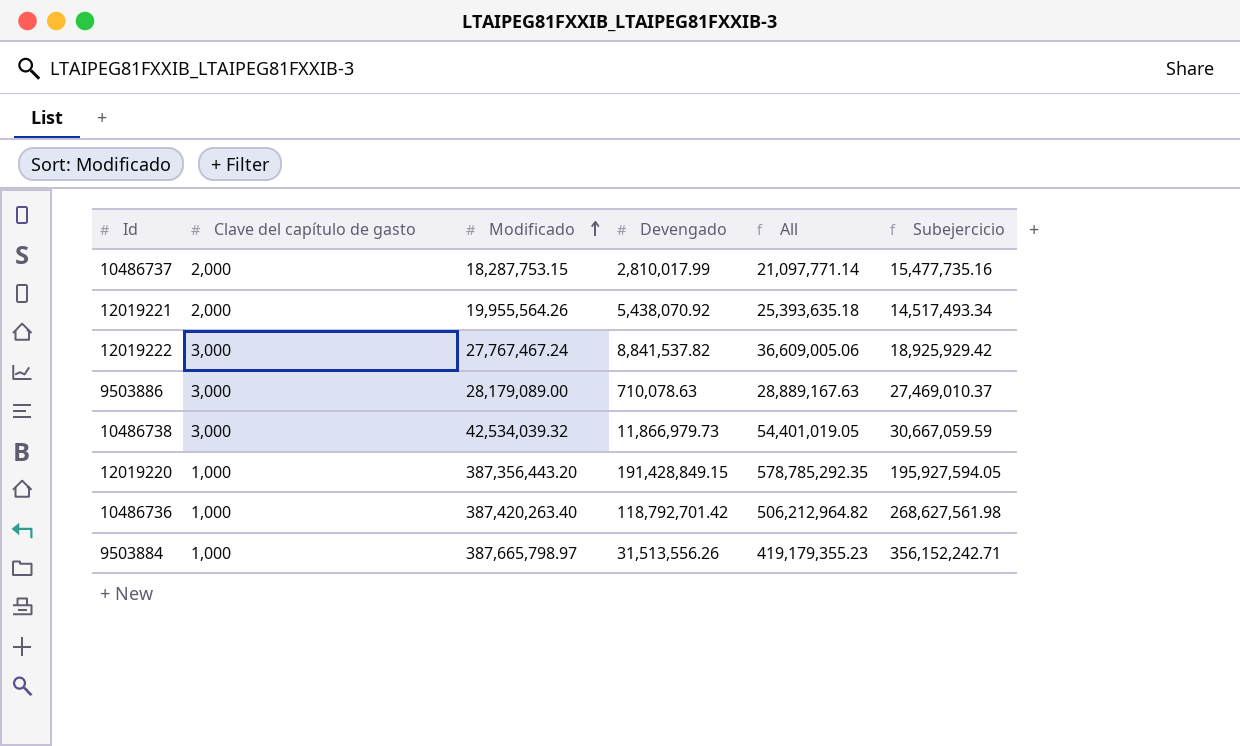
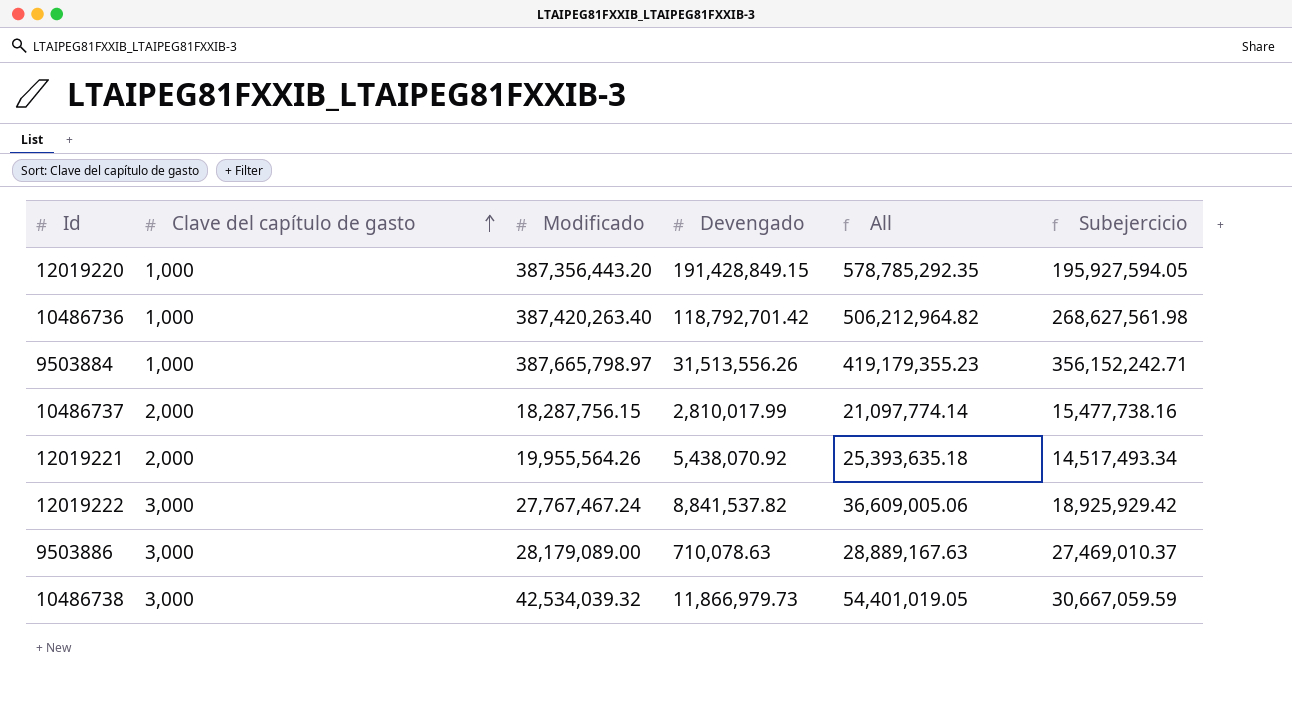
row order: Modificado ascending -> Clave del capítulo de gasto ascending
10486737 | Modificado: 18,287,753.15 -> 18,287,756.15
10486737 | All: 21,097,771.14 -> 21,097,774.14
10486737 | Subejercicio: 15,477,735.16 -> 15,477,738.16

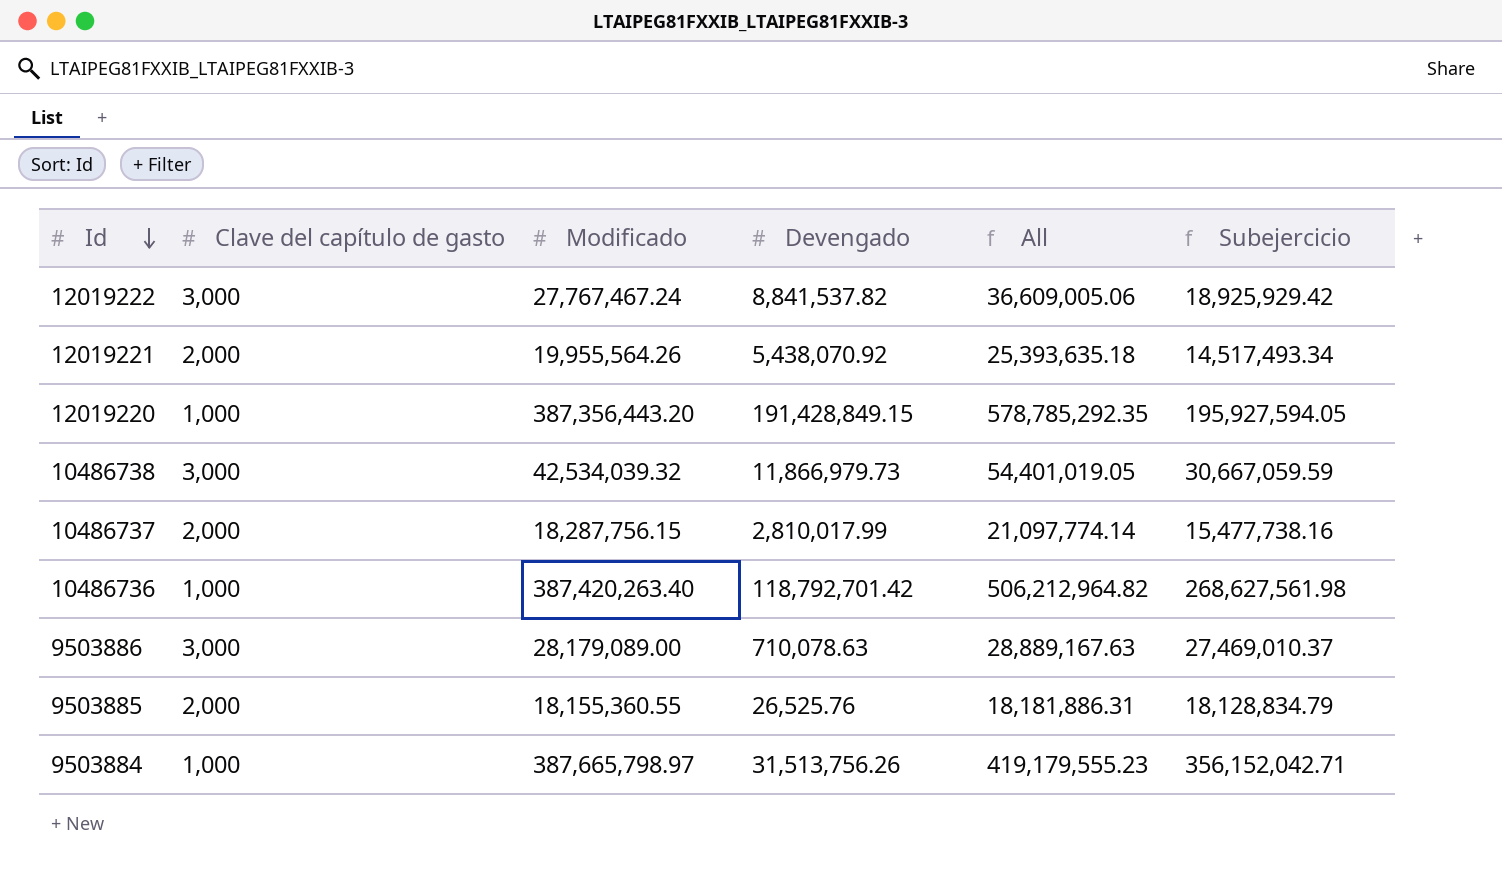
row order: Clave del capítulo de gasto ascending -> Id descending
row 9503885: none -> 2,000 | 18,155,360.55 | 26,525.76 | 18,181,886.31 | 18,128,834.79
9503884 | Devengado: 31,513,556.26 -> 31,513,756.26
9503884 | All: 419,179,355.23 -> 419,179,555.23
9503884 | Subejercicio: 356,152,242.71 -> 356,152,042.71

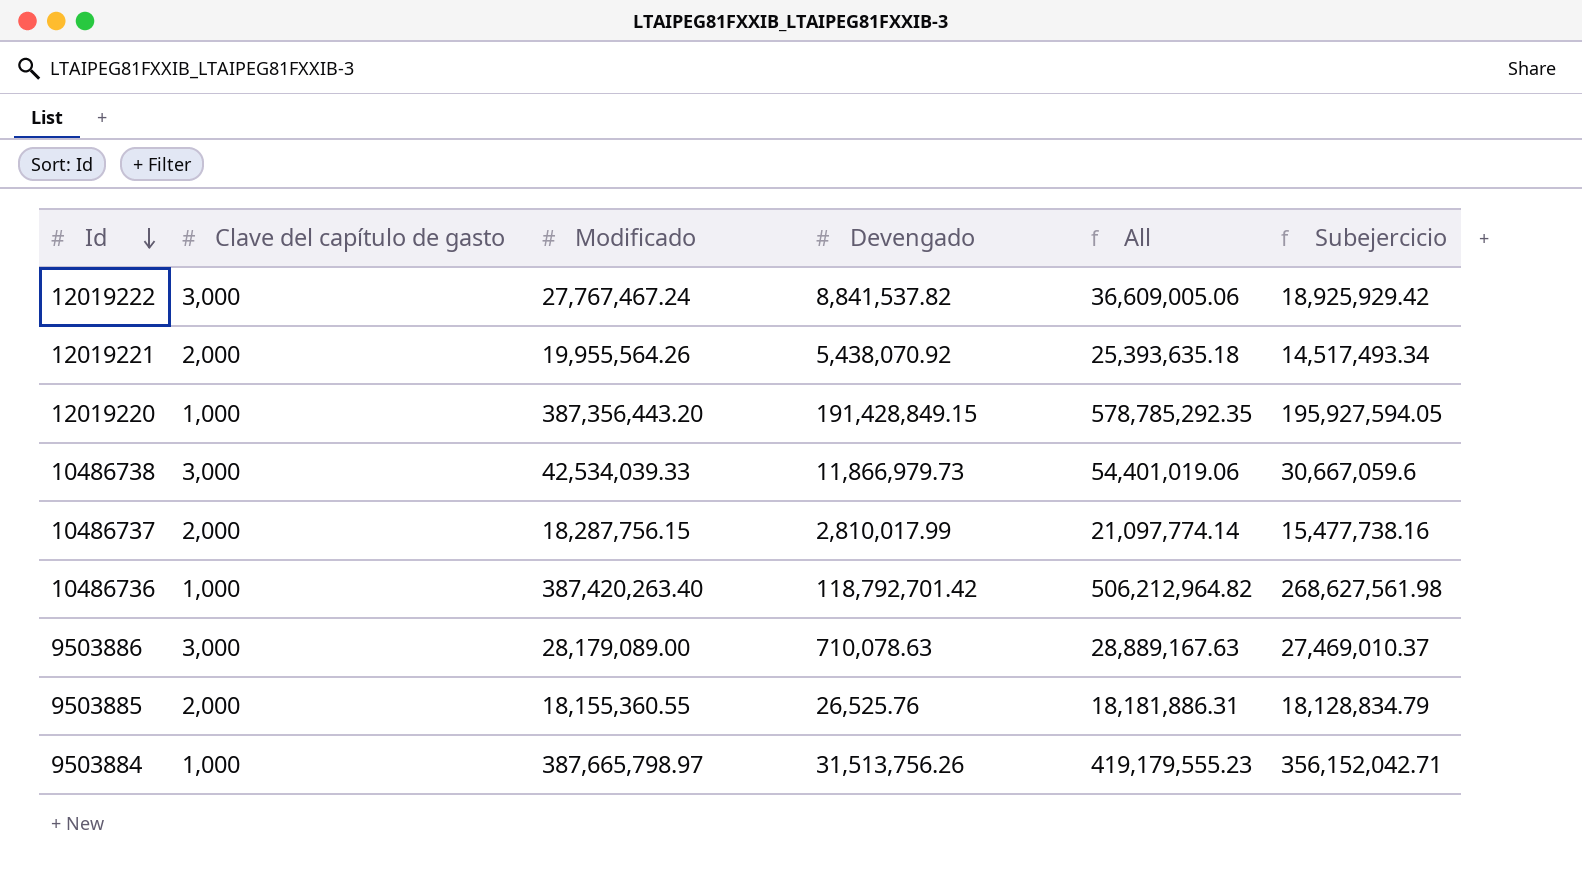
10486738 | Modificado: 42,534,039.32 -> 42,534,039.33
10486738 | All: 54,401,019.05 -> 54,401,019.06
10486738 | Subejercicio: 30,667,059.59 -> 30,667,059.6

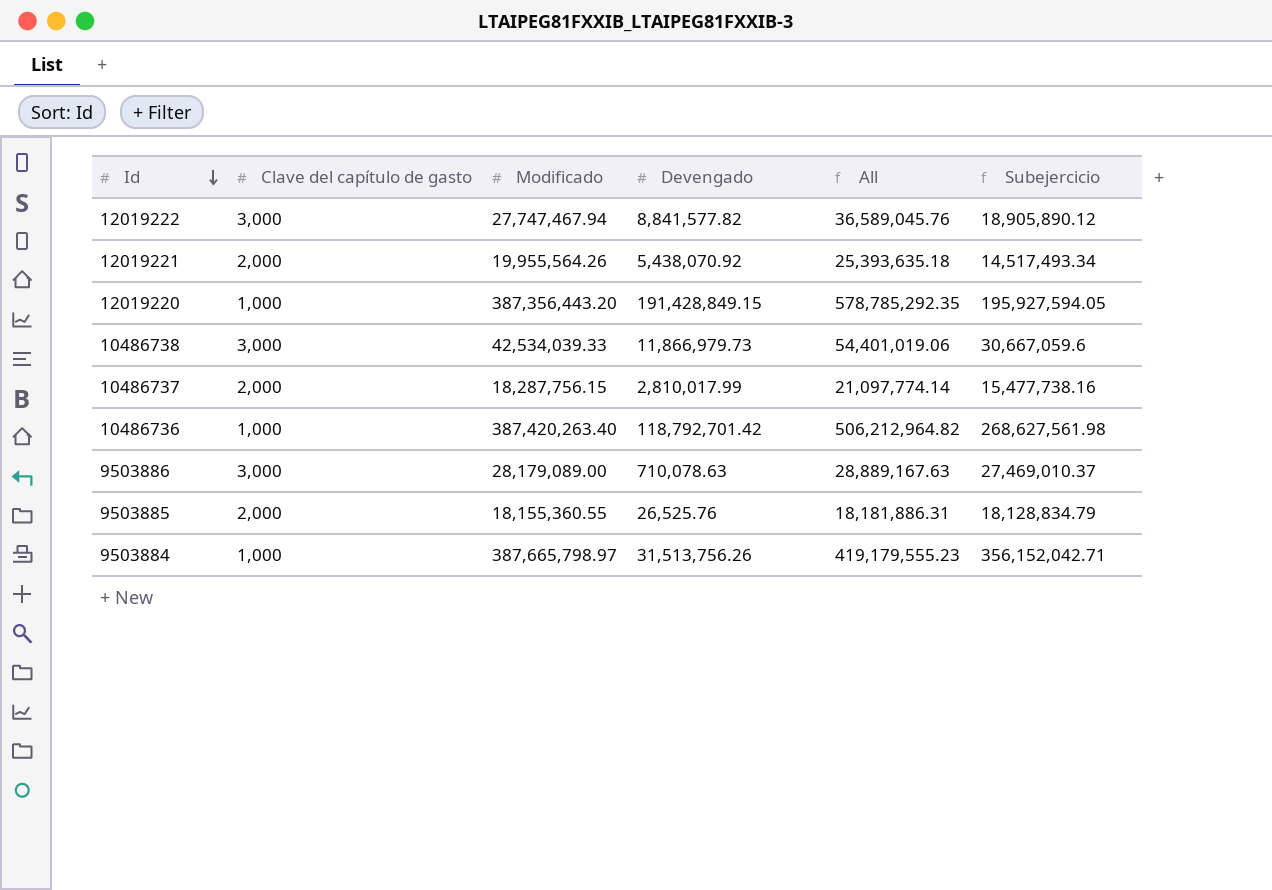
12019222 | Modificado: 27,767,467.24 -> 27,747,467.94
12019222 | Devengado: 8,841,537.82 -> 8,841,577.82
12019222 | All: 36,609,005.06 -> 36,589,045.76
12019222 | Subejercicio: 18,925,929.42 -> 18,905,890.12

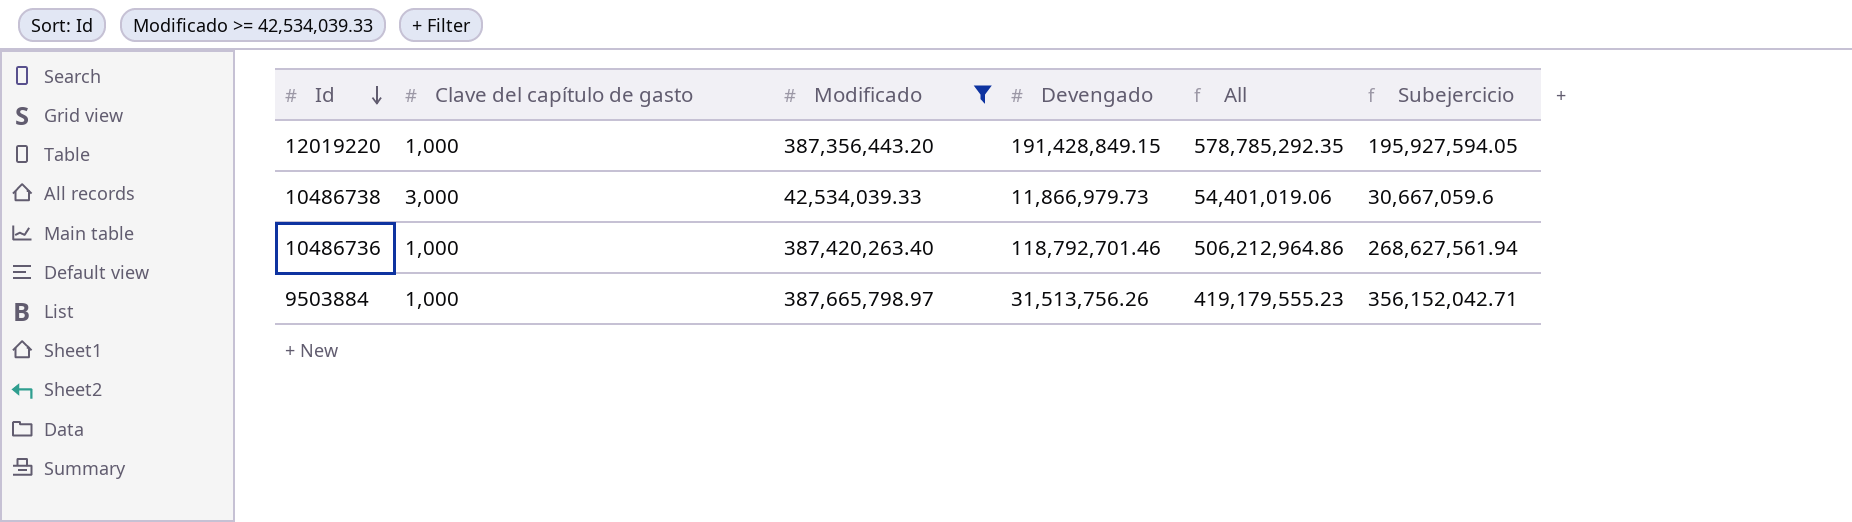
filter: none -> Modificado >= 42,534,039.33
10486736 | Devengado: 118,792,701.42 -> 118,792,701.46
10486736 | All: 506,212,964.82 -> 506,212,964.86
10486736 | Subejercicio: 268,627,561.98 -> 268,627,561.94

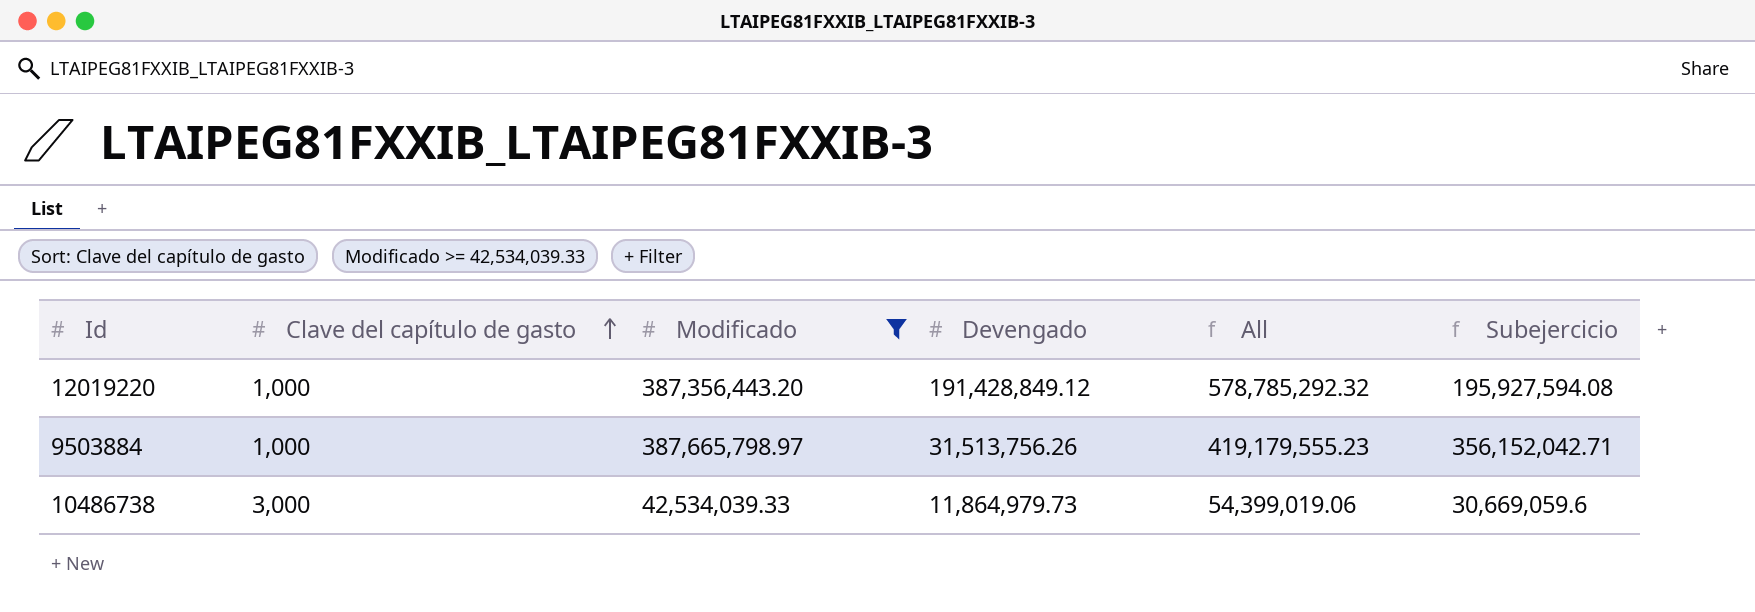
row order: Id descending -> Clave del capítulo de gasto ascending
row 10486736: 1,000 | 387,420,263.40 | 118,792,701.46 | 506,212,964.86 | 268,627,561.94 -> none
12019220 | Devengado: 191,428,849.15 -> 191,428,849.12
12019220 | All: 578,785,292.35 -> 578,785,292.32
12019220 | Subejercicio: 195,927,594.05 -> 195,927,594.08
10486738 | Devengado: 11,866,979.73 -> 11,864,979.73
10486738 | All: 54,401,019.06 -> 54,399,019.06
10486738 | Subejercicio: 30,667,059.6 -> 30,669,059.6

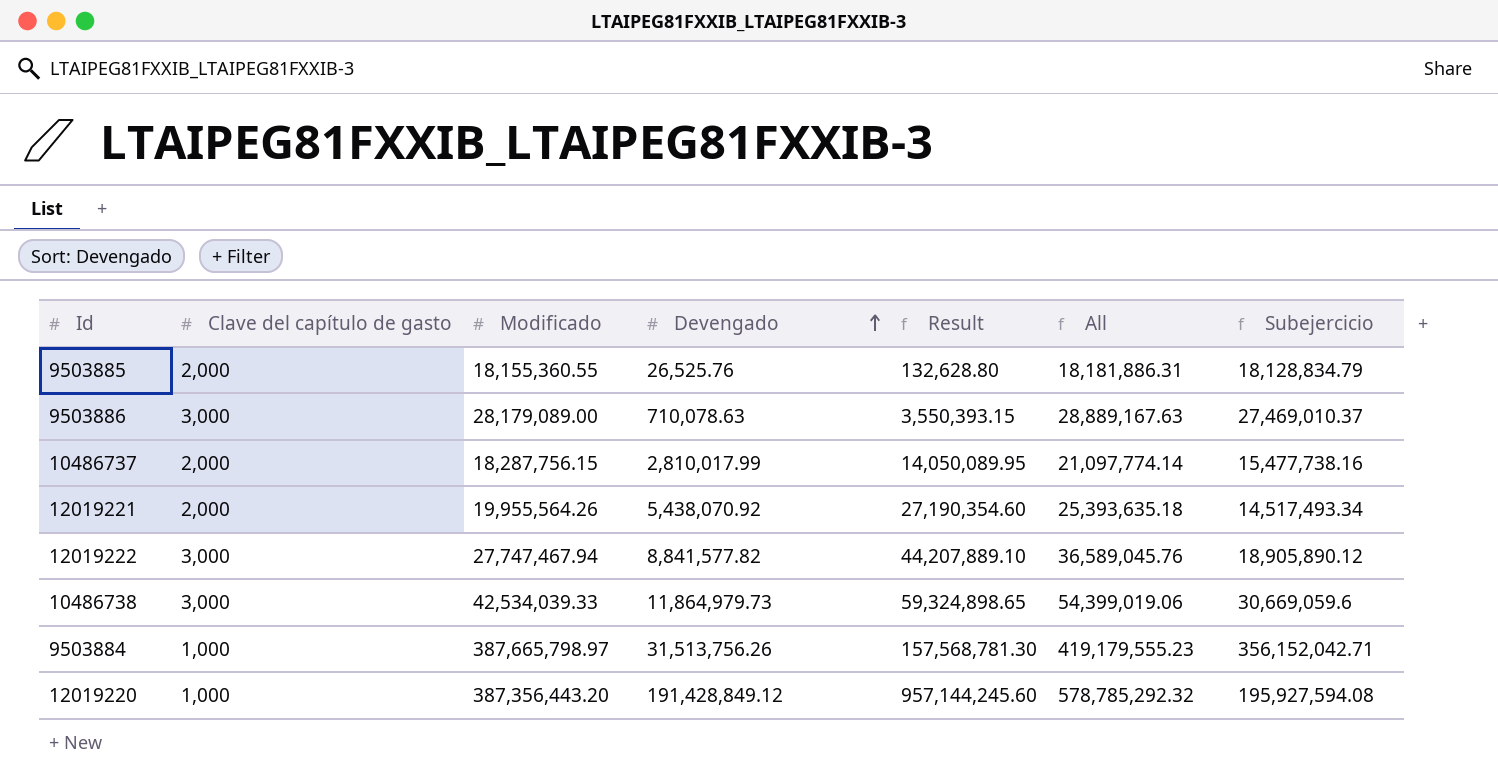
filter: Modificado >= 42,534,039.33 -> none
row order: Clave del capítulo de gasto ascending -> Devengado ascending
column Result | formula: none -> [Devengado] * 5

